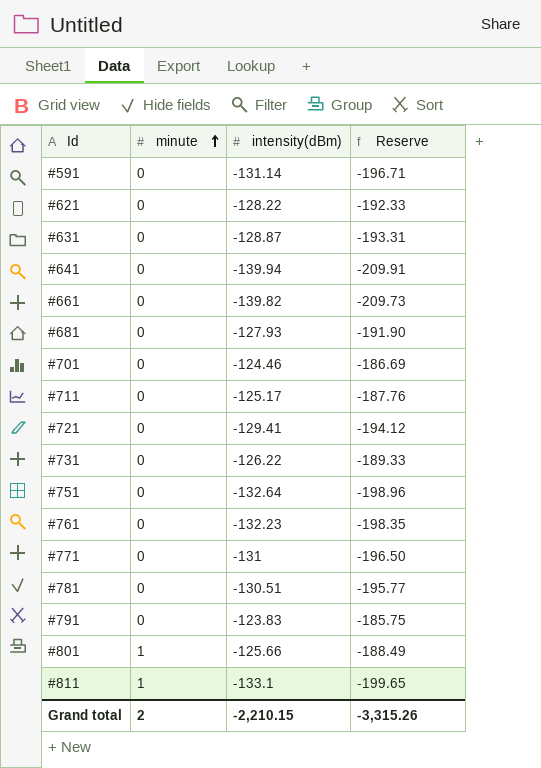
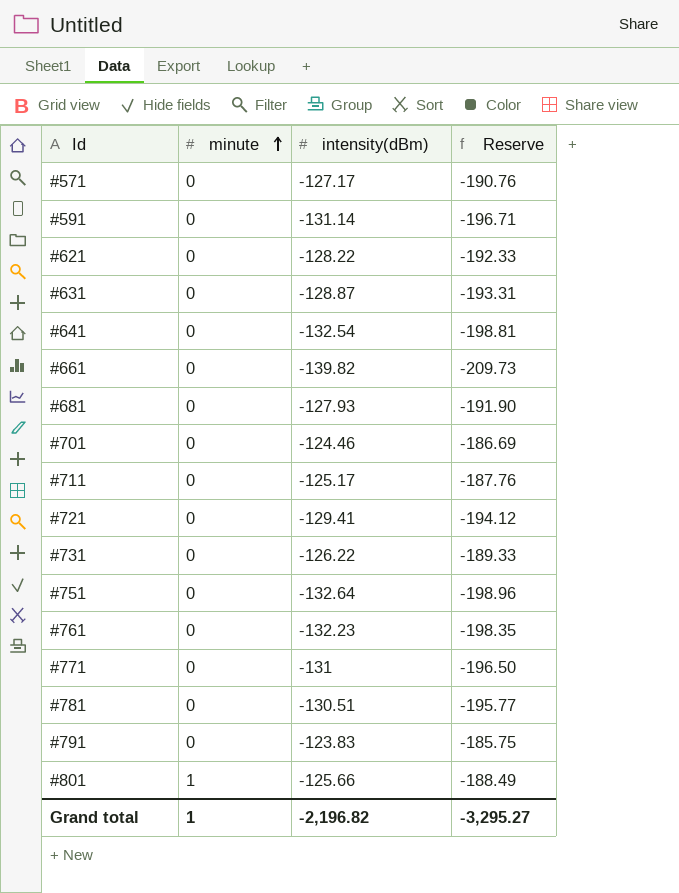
row #811: 1 | -133.1 | -199.65 -> none
row #571: none -> 0 | -127.17 | -190.76
#641 | intensity(dBm): -139.94 -> -132.54
#641 | Reserve: -209.91 -> -198.81
Grand total | minute: 2 -> 1
Grand total | intensity(dBm): -2,210.15 -> -2,196.82
Grand total | Reserve: -3,315.26 -> -3,295.27

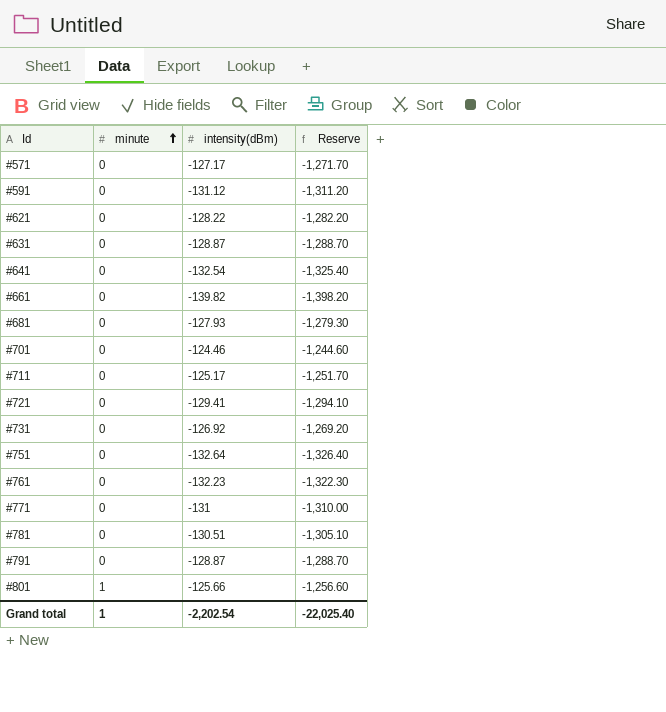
column Reserve | formula: [intensity(dBm)] * 1.5 -> [intensity(dBm)] * 10
#591 | intensity(dBm): -131.14 -> -131.12
#731 | intensity(dBm): -126.22 -> -126.92
#791 | intensity(dBm): -123.83 -> -128.87
Grand total | intensity(dBm): -2,196.82 -> -2,202.54
Grand total | Reserve: -3,295.27 -> -22,025.40

